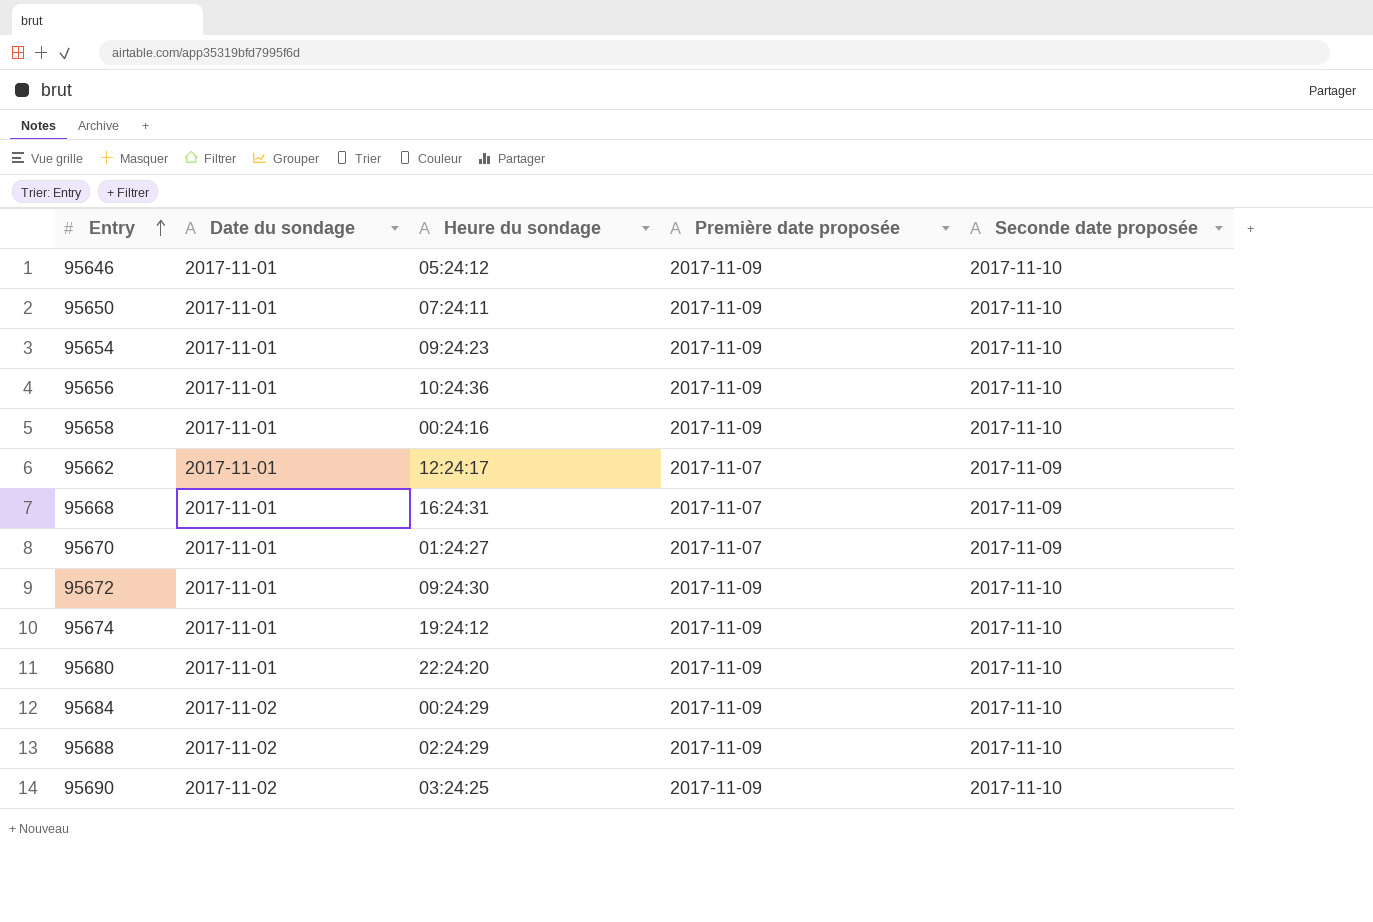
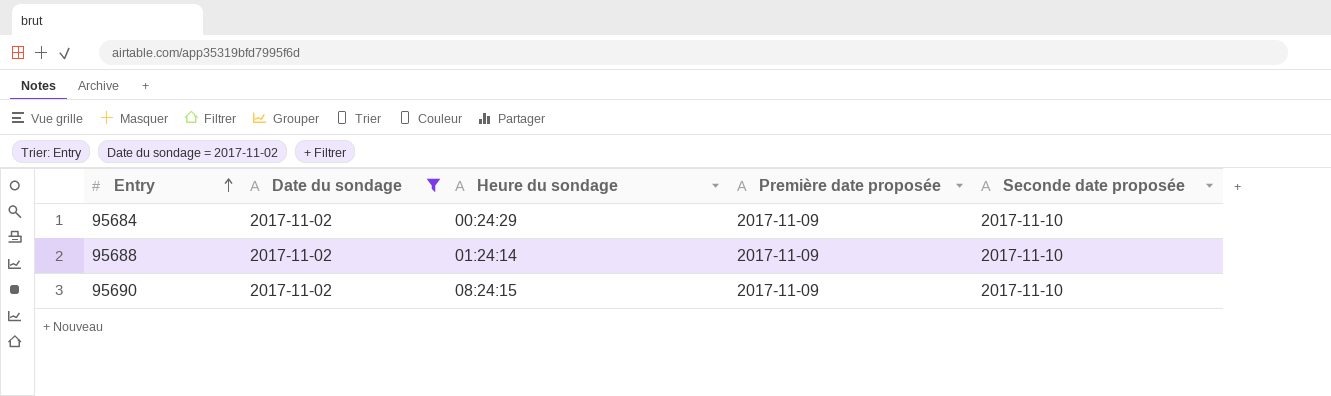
filter: none -> Date du sondage = 2017-11-02
95688 | Heure du sondage: 02:24:29 -> 01:24:14
95690 | Heure du sondage: 03:24:25 -> 08:24:15

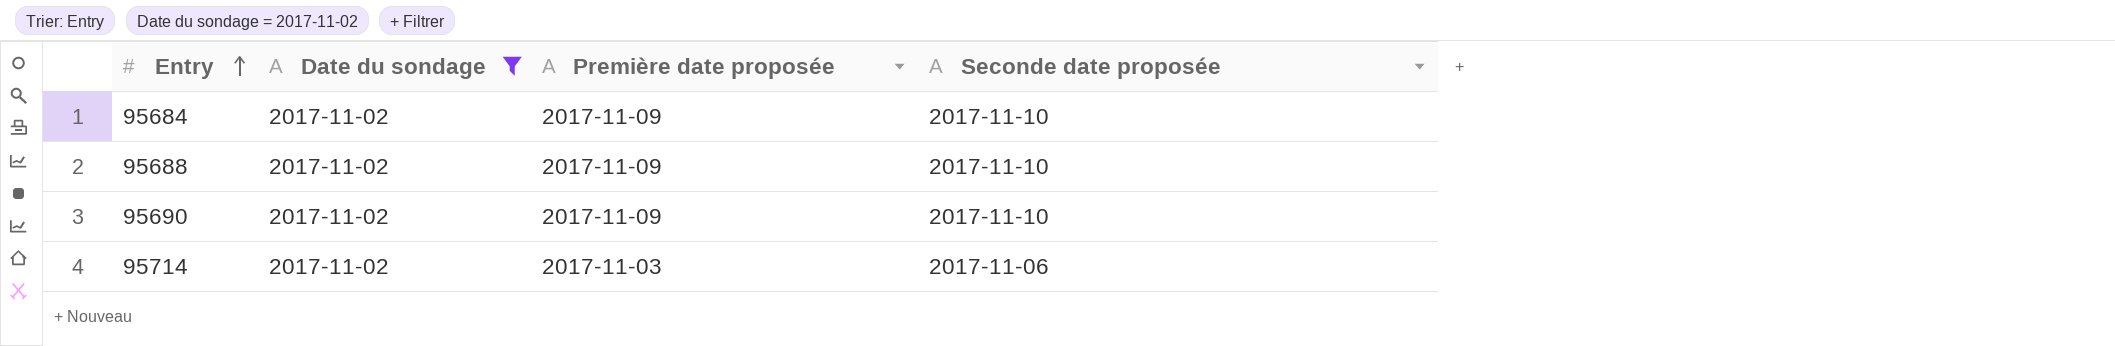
column Heure du sondage | position: 3 -> none
row 95714: none -> 2017-11-02 | 2017-11-03 | 2017-11-06

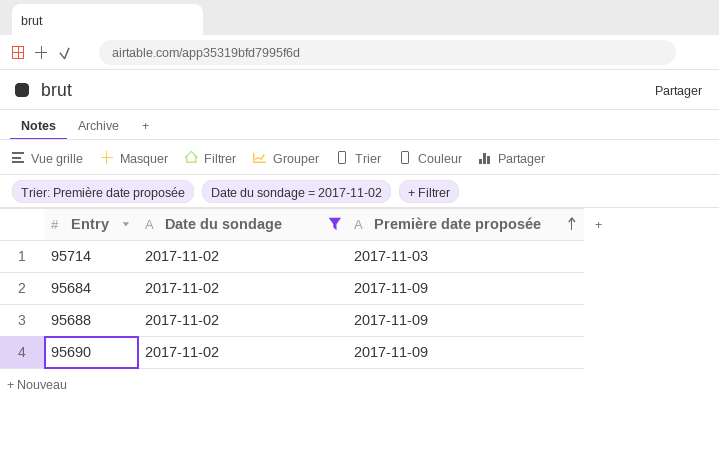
row order: Entry ascending -> Première date proposée ascending
column Seconde date proposée | position: 4 -> none

